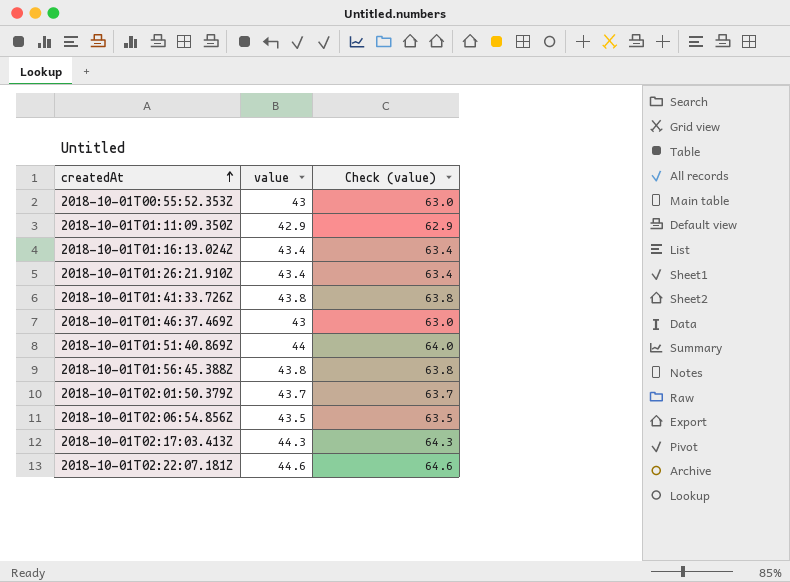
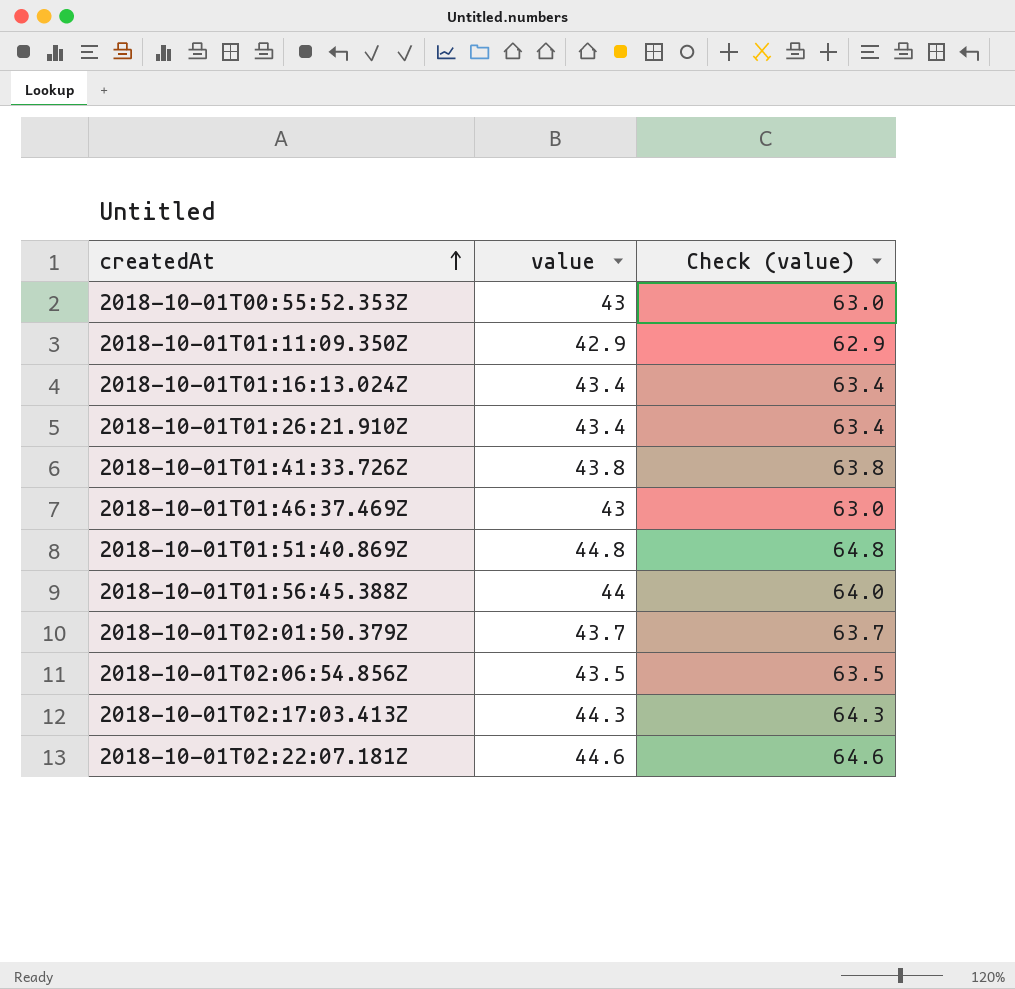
2018-10-01T01:51:40.869Z | value: 44 -> 44.8
2018-10-01T01:51:40.869Z | Check (value): 64.0 -> 64.8
2018-10-01T01:56:45.388Z | value: 43.8 -> 44
2018-10-01T01:56:45.388Z | Check (value): 63.8 -> 64.0

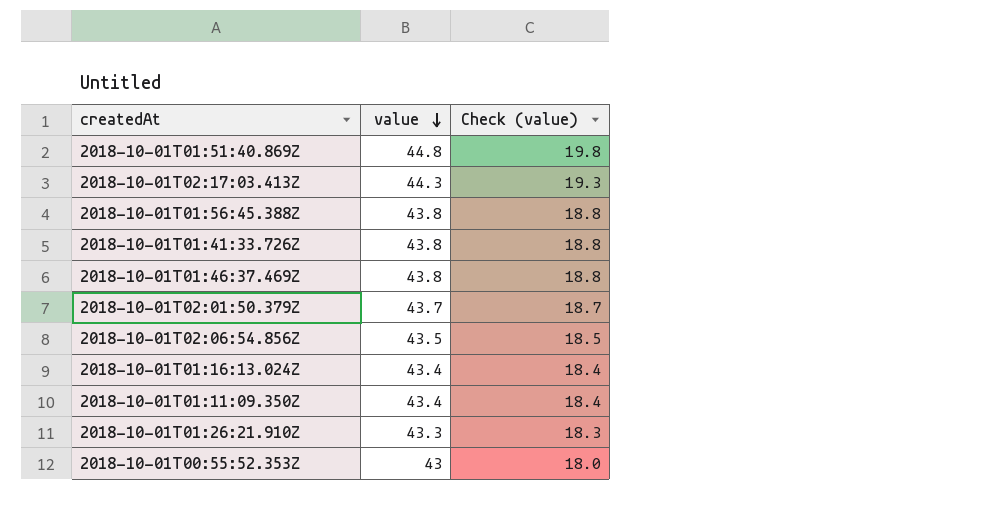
row order: createdAt ascending -> value descending
column Check (value) | formula: [value] + 20 -> [value] - 25
row 2018-10-01T02:22:07.181Z: 44.6 | 64.6 -> none
2018-10-01T01:56:45.388Z | value: 44 -> 43.8
2018-10-01T01:46:37.469Z | value: 43 -> 43.8
2018-10-01T01:11:09.350Z | value: 42.9 -> 43.4
2018-10-01T01:26:21.910Z | value: 43.4 -> 43.3

